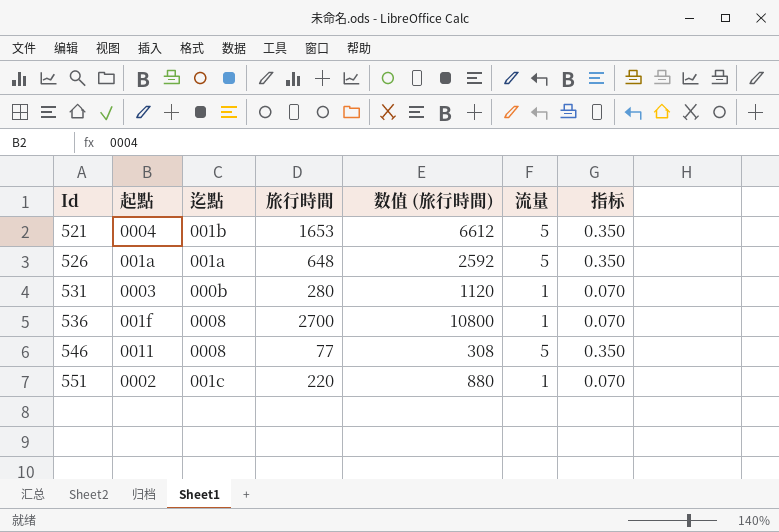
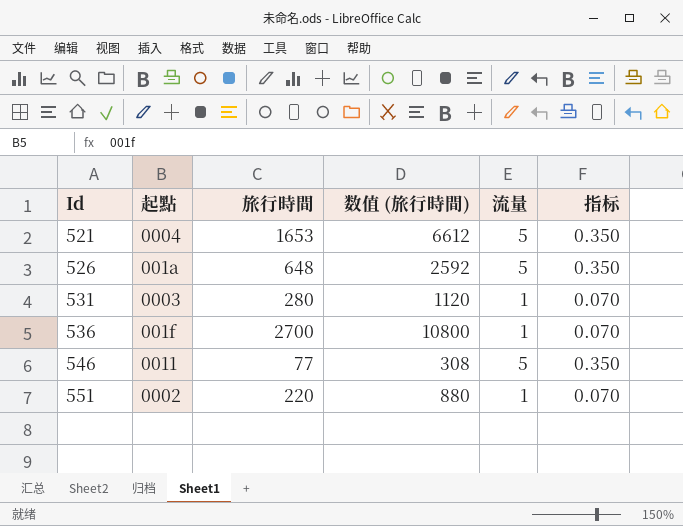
column 迄點 | position: 3 -> none

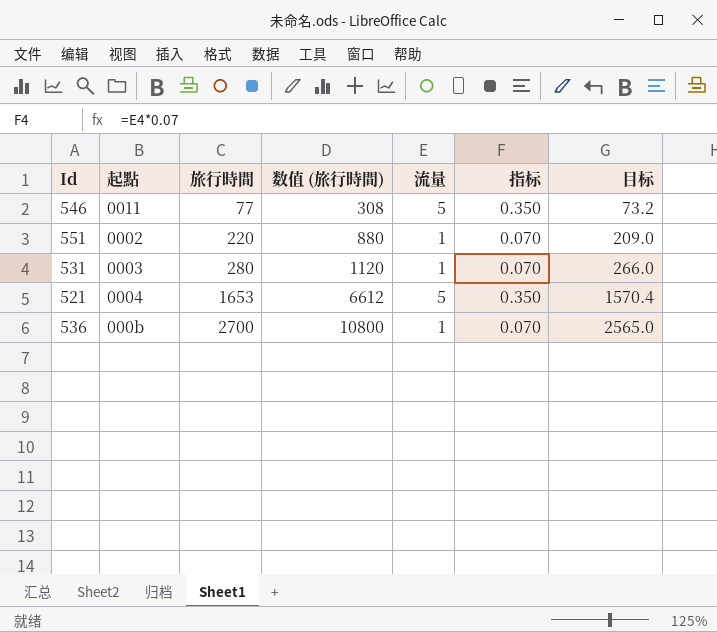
row order: Id ascending -> 旅行時間 ascending
column 目标 | formula: none -> [旅行時間] * 0.95
row 526: 001a | 648 | 2592 | 5 | 0.350 -> none
536 | 起點: 001f -> 000b

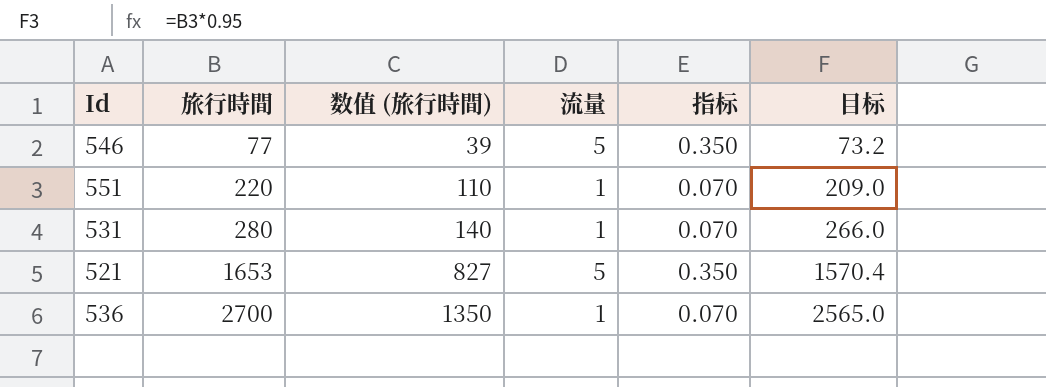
column 起點 | position: 2 -> none
column 数值 (旅行時間) | formula: [旅行時間] * 4 -> [旅行時間] * 0.5

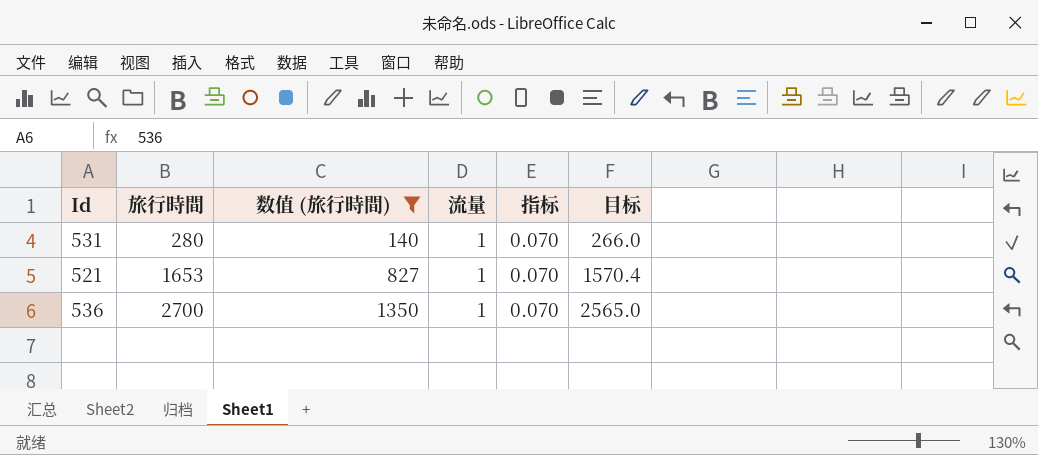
filter: none -> 数值 (旅行時間) >= 140
521 | 流量: 5 -> 1
521 | 指标: 0.350 -> 0.070

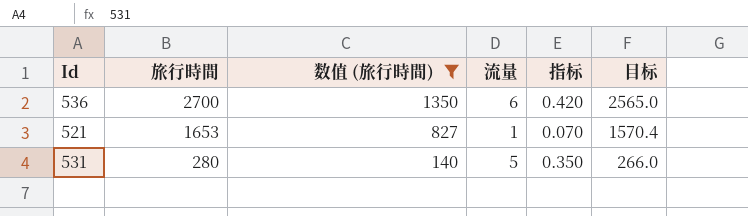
row order: 旅行時間 ascending -> 旅行時間 descending
536 | 流量: 1 -> 6
536 | 指标: 0.070 -> 0.420
531 | 流量: 1 -> 5
531 | 指标: 0.070 -> 0.350

